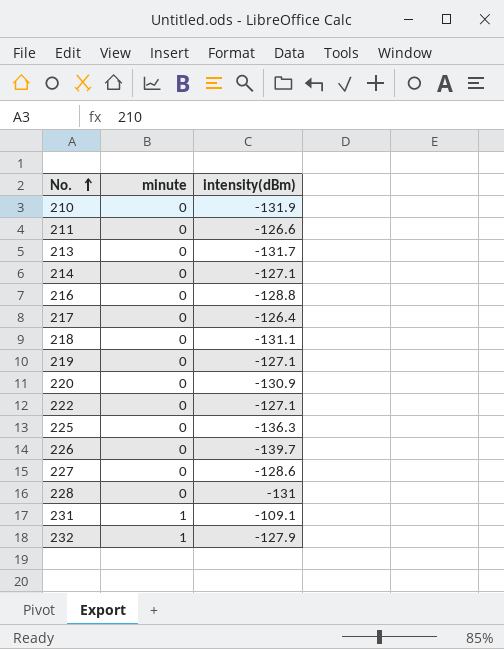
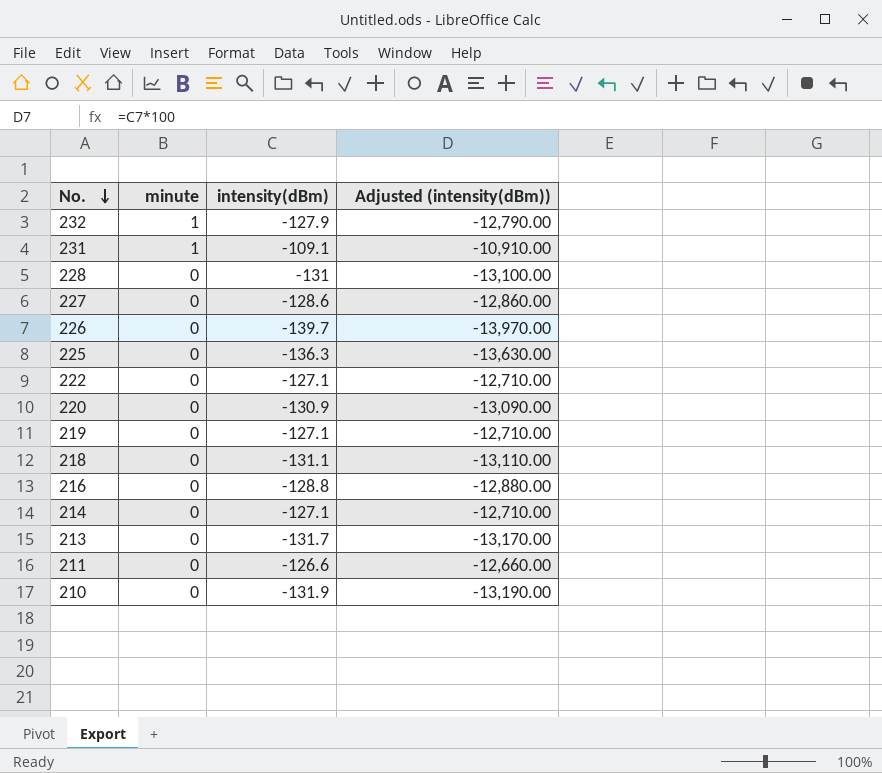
row order: No. ascending -> No. descending
column Adjusted (intensity(dBm)) | formula: none -> [intensity(dBm)] * 100
row 217: 0 | -126.4 -> none

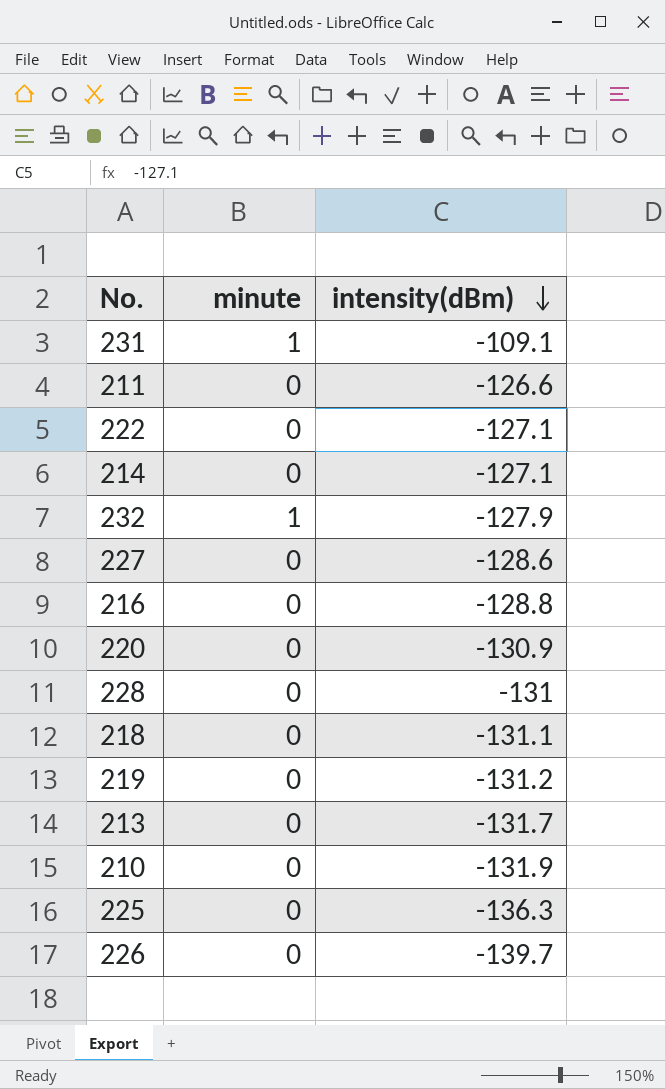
row order: No. descending -> intensity(dBm) descending
column Adjusted (intensity(dBm)) | formula: [intensity(dBm)] * 100 -> none
219 | intensity(dBm): -127.1 -> -131.2

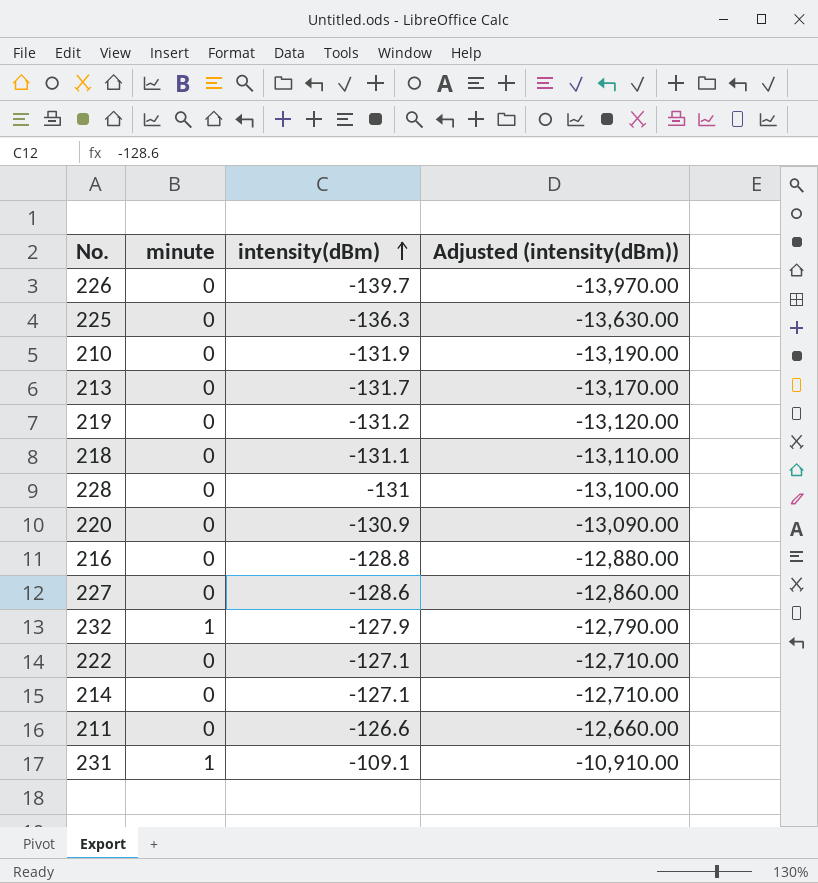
row order: intensity(dBm) descending -> intensity(dBm) ascending
column Adjusted (intensity(dBm)) | formula: none -> [intensity(dBm)] * 100

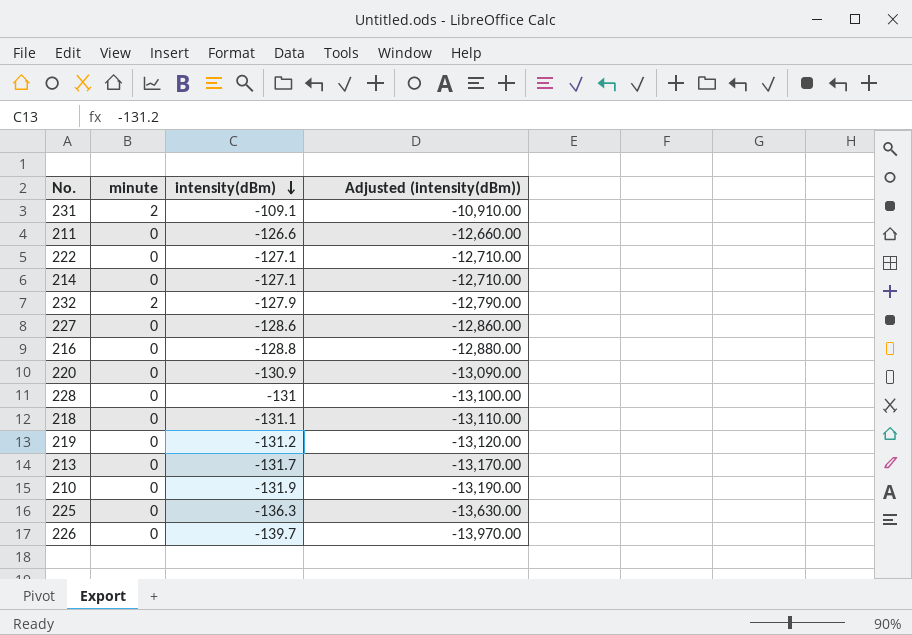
row order: intensity(dBm) ascending -> intensity(dBm) descending
231 | minute: 1 -> 2
232 | minute: 1 -> 2

